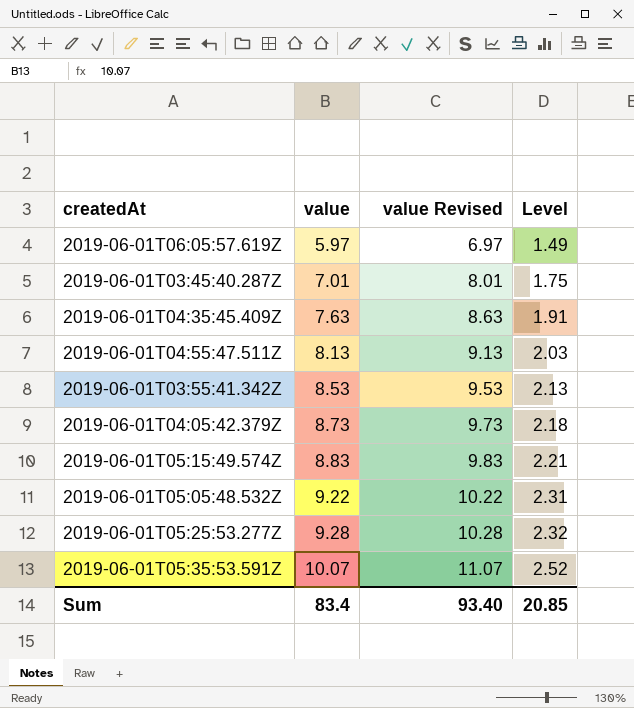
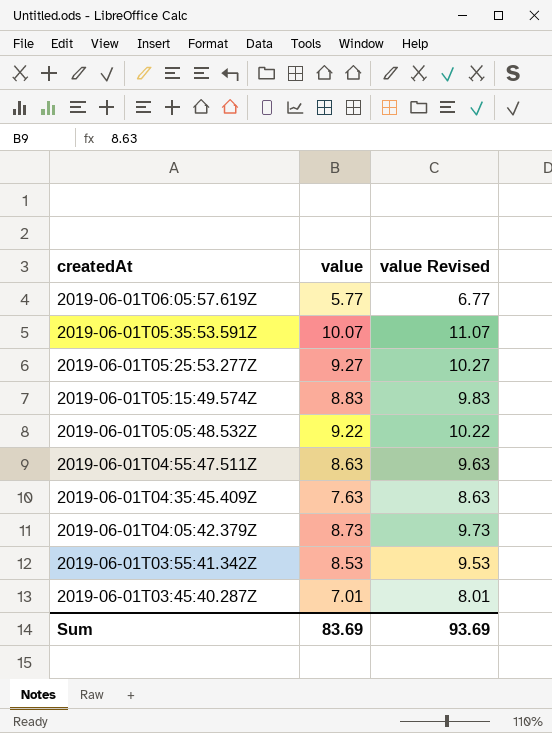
row order: value ascending -> createdAt descending
column Level | formula: [value] * 0.25 -> none
2019-06-01T06:05:57.619Z | value: 5.97 -> 5.77
2019-06-01T06:05:57.619Z | value Revised: 6.97 -> 6.77
2019-06-01T05:25:53.277Z | value: 9.28 -> 9.27
2019-06-01T05:25:53.277Z | value Revised: 10.28 -> 10.27
2019-06-01T04:55:47.511Z | value: 8.13 -> 8.63
2019-06-01T04:55:47.511Z | value Revised: 9.13 -> 9.63
Sum | value: 83.4 -> 83.69
Sum | value Revised: 93.40 -> 93.69

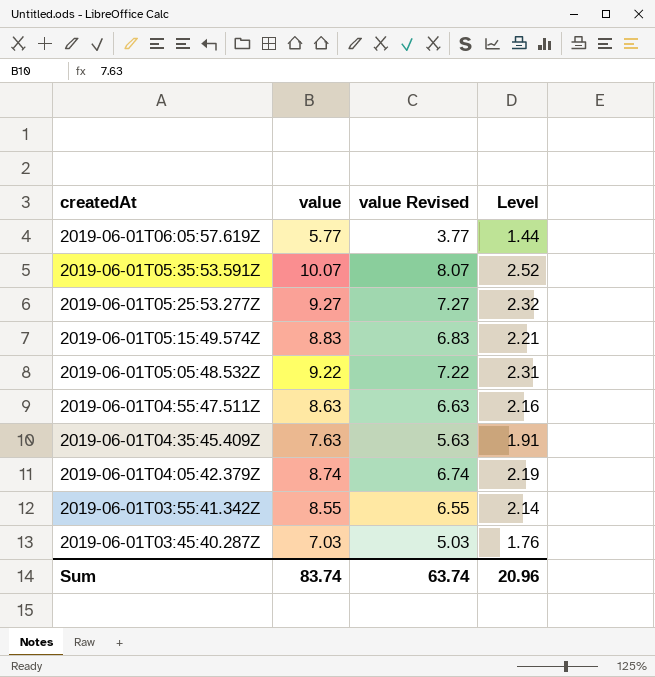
column value Revised | formula: [value] + 1 -> [value] - 2
column Level | formula: none -> [value] * 0.25
2019-06-01T04:05:42.379Z | value: 8.73 -> 8.74
2019-06-01T03:55:41.342Z | value: 8.53 -> 8.55
2019-06-01T03:45:40.287Z | value: 7.01 -> 7.03
Sum | value: 83.69 -> 83.74
Sum | value Revised: 93.69 -> 63.74

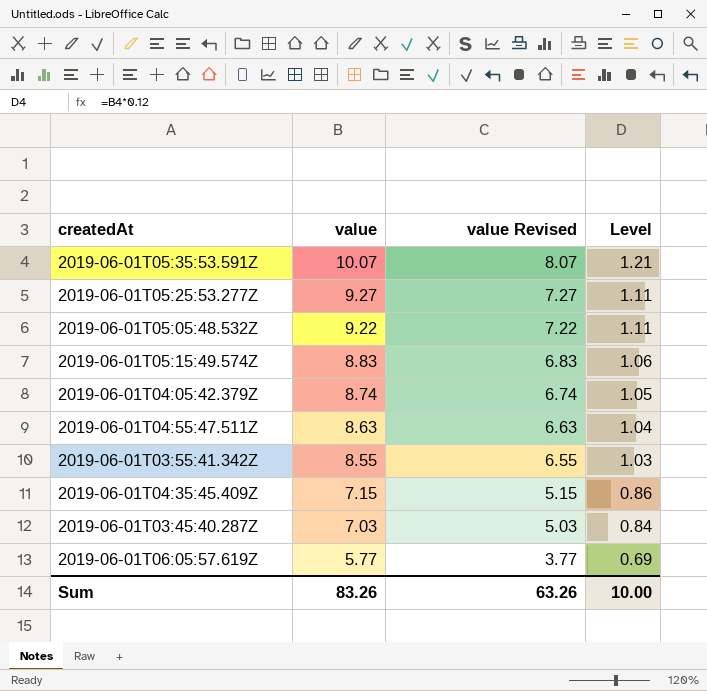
row order: createdAt descending -> value descending
column Level | formula: [value] * 0.25 -> [value] * 0.12
2019-06-01T04:35:45.409Z | value: 7.63 -> 7.15
2019-06-01T04:35:45.409Z | value Revised: 5.63 -> 5.15
Sum | value: 83.74 -> 83.26
Sum | value Revised: 63.74 -> 63.26
Sum | Level: 20.96 -> 10.00

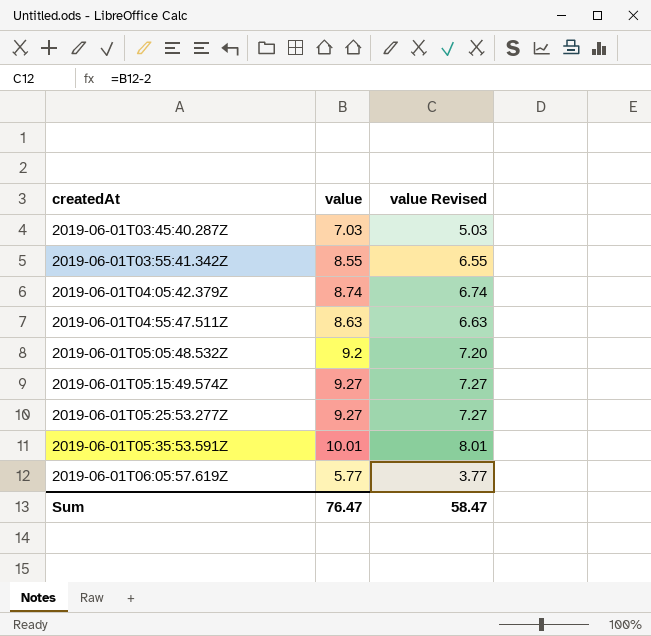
row order: value descending -> createdAt ascending
column Level | formula: [value] * 0.12 -> none
row 2019-06-01T04:35:45.409Z: 7.15 | 5.15 | 0.86 -> none
2019-06-01T05:05:48.532Z | value: 9.22 -> 9.2
2019-06-01T05:05:48.532Z | value Revised: 7.22 -> 7.20
2019-06-01T05:15:49.574Z | value: 8.83 -> 9.27
2019-06-01T05:15:49.574Z | value Revised: 6.83 -> 7.27
2019-06-01T05:35:53.591Z | value: 10.07 -> 10.01
2019-06-01T05:35:53.591Z | value Revised: 8.07 -> 8.01
Sum | value: 83.26 -> 76.47
Sum | value Revised: 63.26 -> 58.47

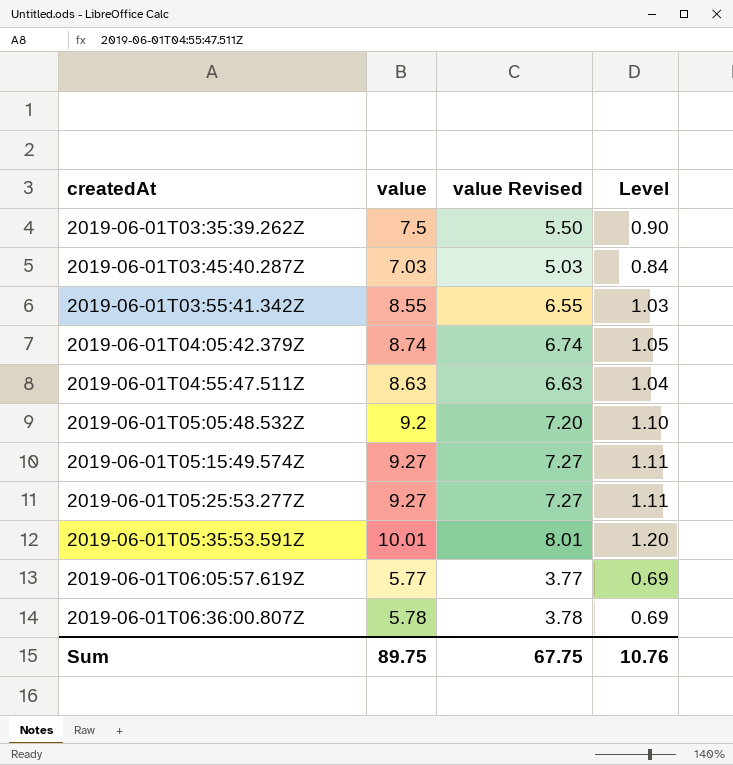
column Level | formula: none -> [value] * 0.12
row 2019-06-01T03:35:39.262Z: none -> 7.5 | 5.50 | 0.90
row 2019-06-01T06:36:00.807Z: none -> 5.78 | 3.78 | 0.69
Sum | value: 76.47 -> 89.75
Sum | value Revised: 58.47 -> 67.75

